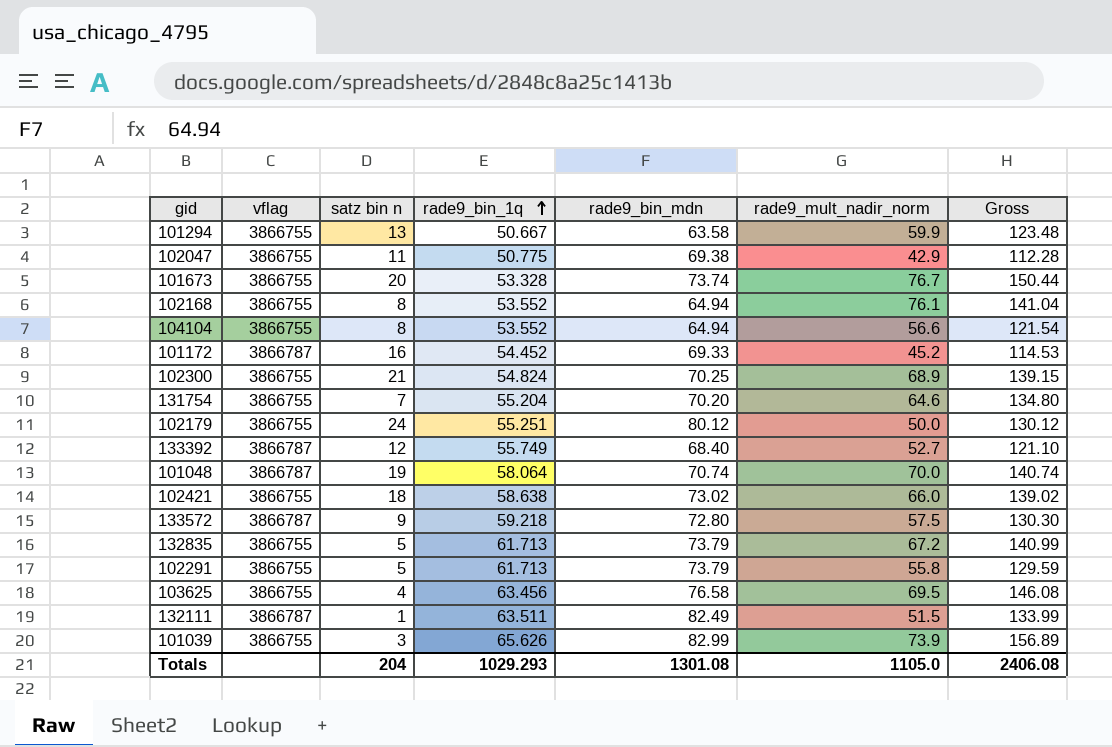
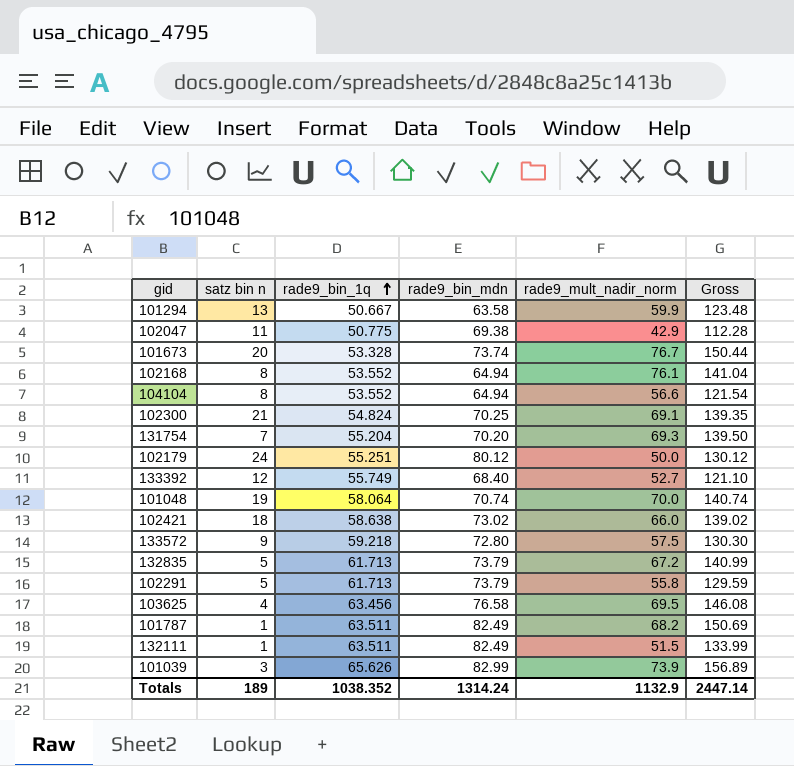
column vflag | position: 2 -> none
row 101172: 3866787 | 16 | 54.452 | 69.33 | 45.2 | 114.53 -> none
102300 | rade9_mult_nadir_norm: 68.9 -> 69.1
102300 | Gross: 139.15 -> 139.35
131754 | rade9_mult_nadir_norm: 64.6 -> 69.3
131754 | Gross: 134.80 -> 139.50
row 101787: none -> 1 | 63.511 | 82.49 | 68.2 | 150.69
Totals | satz bin n: 204 -> 189
Totals | rade9_bin_1q: 1029.293 -> 1038.352
Totals | rade9_bin_mdn: 1301.08 -> 1314.24
Totals | rade9_mult_nadir_norm: 1105.0 -> 1132.9
Totals | Gross: 2406.08 -> 2447.14

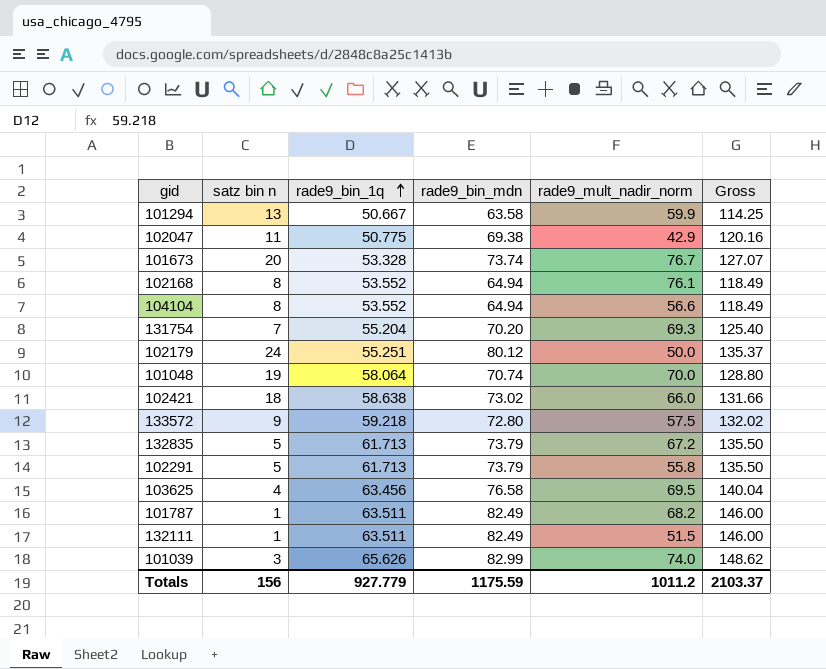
column Gross | formula: [rade9_bin_mdn] + [rade9_mult_nadir_norm] -> [rade9_bin_1q] + [rade9_bin_mdn]
row 102300: 21 | 54.824 | 70.25 | 69.1 | 139.35 -> none
row 133392: 12 | 55.749 | 68.40 | 52.7 | 121.10 -> none
101039 | rade9_mult_nadir_norm: 73.9 -> 74.0
Totals | satz bin n: 189 -> 156
Totals | rade9_bin_1q: 1038.352 -> 927.779
Totals | rade9_bin_mdn: 1314.24 -> 1175.59
Totals | rade9_mult_nadir_norm: 1132.9 -> 1011.2
Totals | Gross: 2447.14 -> 2103.37

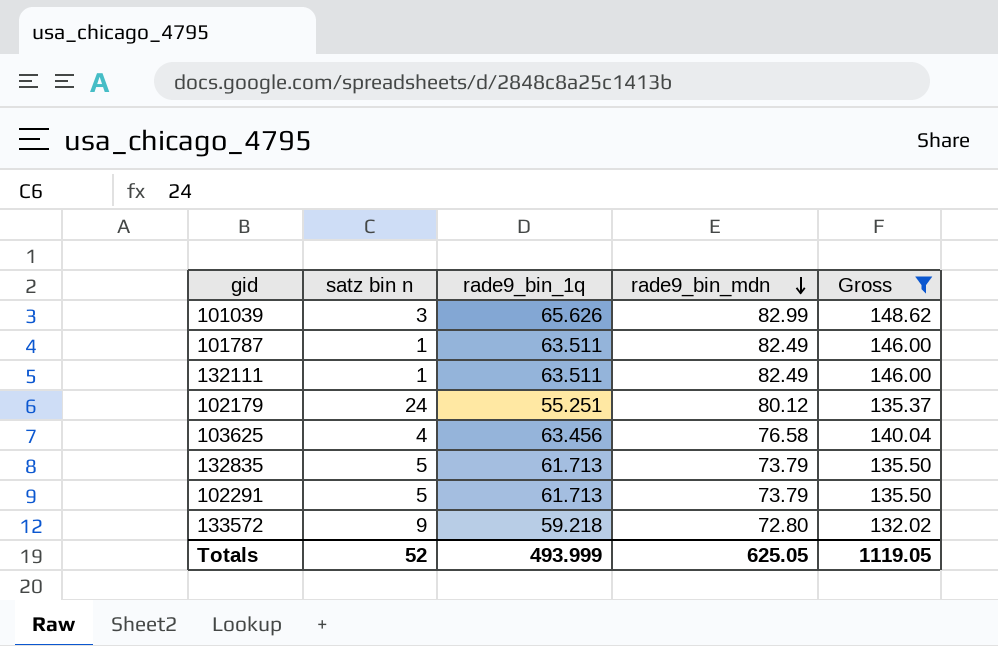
filter: none -> Gross >= 132.02
row order: rade9_bin_1q ascending -> rade9_bin_mdn descending
column rade9_mult_nadir_norm | position: 5 -> none
Totals | satz bin n: 156 -> 52
Totals | rade9_bin_1q: 927.779 -> 493.999
Totals | rade9_bin_mdn: 1175.59 -> 625.05
Totals | Gross: 2103.37 -> 1119.05

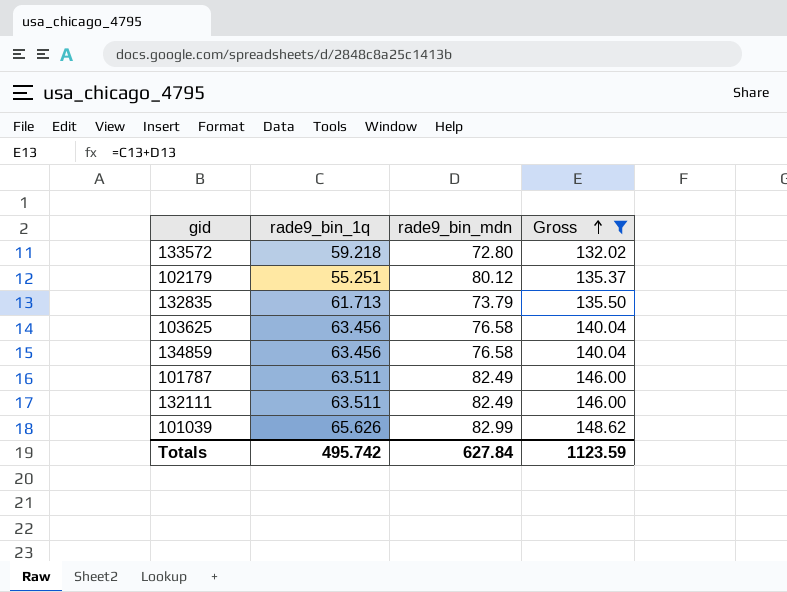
row order: rade9_bin_mdn descending -> Gross ascending
column satz bin n | position: 2 -> none
row 102291: 5 | 61.713 | 73.79 | 135.50 -> none
row 134859: none -> 63.456 | 76.58 | 140.04
Totals | rade9_bin_1q: 493.999 -> 495.742
Totals | rade9_bin_mdn: 625.05 -> 627.84
Totals | Gross: 1119.05 -> 1123.59

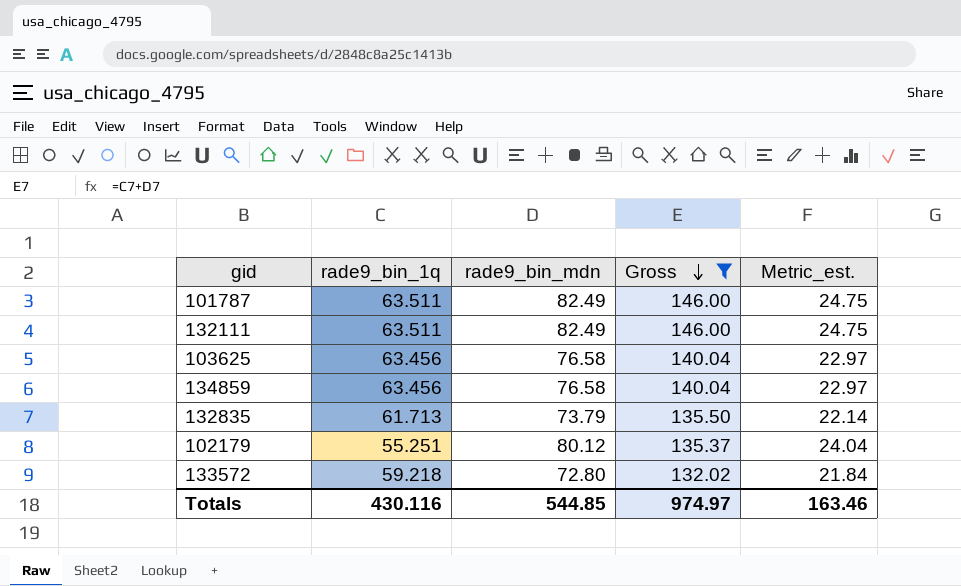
row order: Gross ascending -> Gross descending
column Metric_est. | formula: none -> [rade9_bin_mdn] * 0.3
row 101039: 65.626 | 82.99 | 148.62 -> none
Totals | rade9_bin_1q: 495.742 -> 430.116
Totals | rade9_bin_mdn: 627.84 -> 544.85
Totals | Gross: 1123.59 -> 974.97

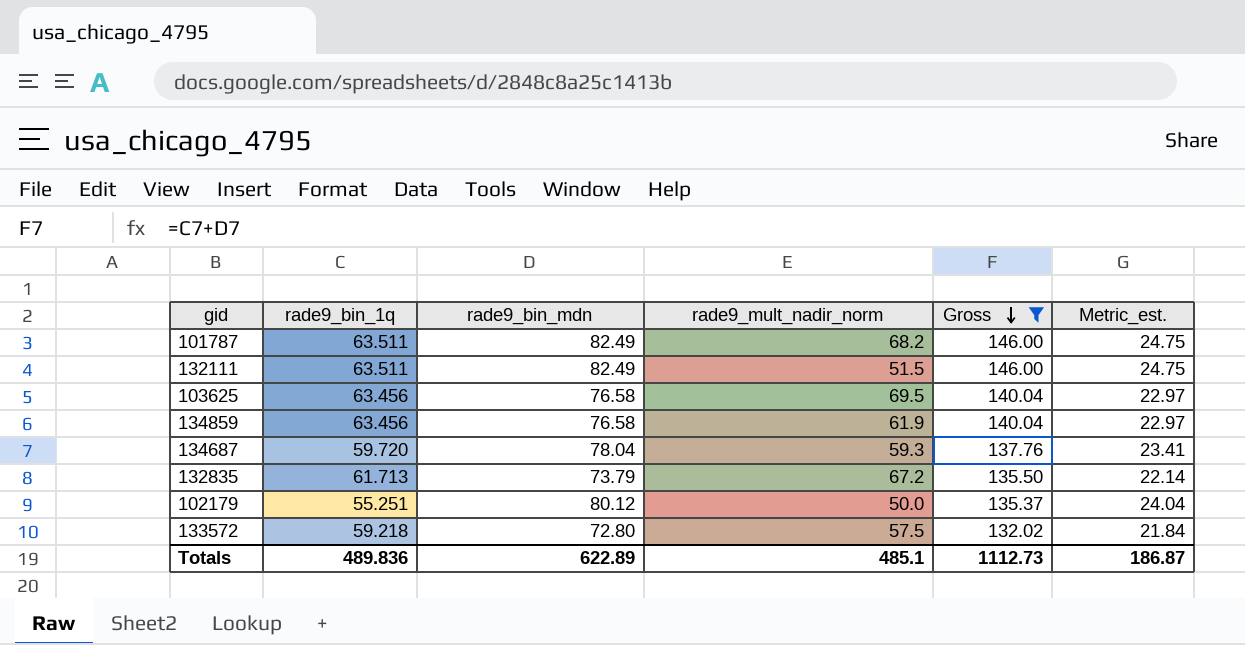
column rade9_mult_nadir_norm | position: none -> 4
row 134687: none -> 59.720 | 78.04 | 59.3 | 137.76 | 23.41
Totals | rade9_bin_1q: 430.116 -> 489.836
Totals | rade9_bin_mdn: 544.85 -> 622.89
Totals | Gross: 974.97 -> 1112.73
Totals | Metric_est.: 163.46 -> 186.87

